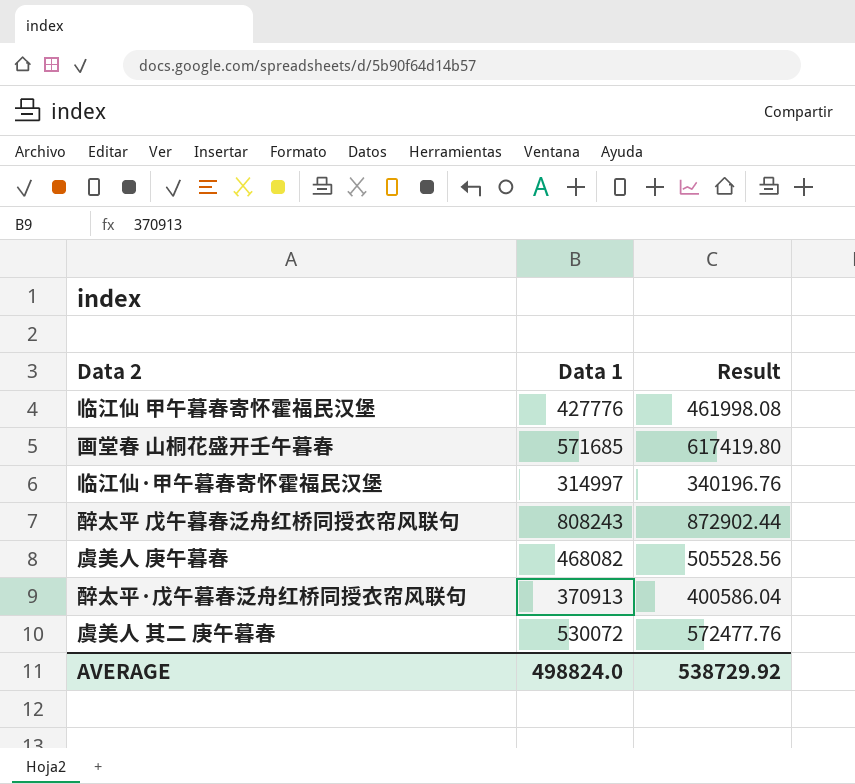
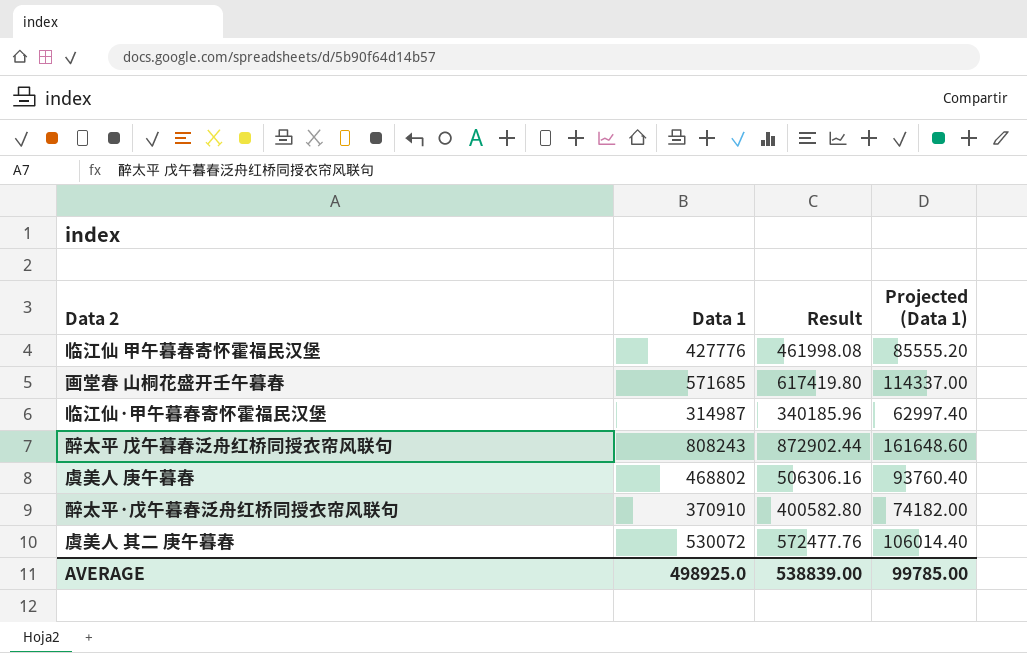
column Projected (Data 1) | formula: none -> [Data 1] * 0.2
临江仙·甲午暮春寄怀霍福民汉堡 | Data 1: 314997 -> 314987
临江仙·甲午暮春寄怀霍福民汉堡 | Result: 340196.76 -> 340185.96
虞美人 庚午暮春 | Data 1: 468082 -> 468802
虞美人 庚午暮春 | Result: 505528.56 -> 506306.16
醉太平·戊午暮春泛舟红桥同授衣帘风联句 | Data 1: 370913 -> 370910
醉太平·戊午暮春泛舟红桥同授衣帘风联句 | Result: 400586.04 -> 400582.80
AVERAGE | Data 1: 498824.0 -> 498925.0
AVERAGE | Result: 538729.92 -> 538839.00

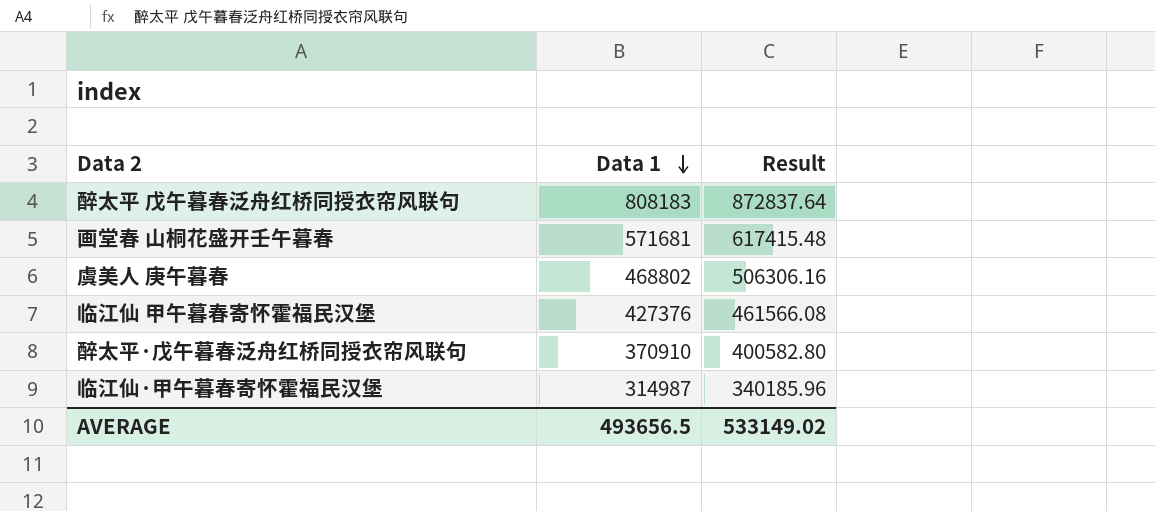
row order: none -> Data 1 descending
column Projected (Data 1) | formula: [Data 1] * 0.2 -> none
row 虞美人 其二 庚午暮春: 530072 | 572477.76 | 106014.40 -> none
醉太平 戊午暮春泛舟红桥同授衣帘风联句 | Data 1: 808243 -> 808183
醉太平 戊午暮春泛舟红桥同授衣帘风联句 | Result: 872902.44 -> 872837.64
画堂春 山桐花盛开壬午暮春 | Data 1: 571685 -> 571681
画堂春 山桐花盛开壬午暮春 | Result: 617419.80 -> 617415.48
临江仙 甲午暮春寄怀霍福民汉堡 | Data 1: 427776 -> 427376
临江仙 甲午暮春寄怀霍福民汉堡 | Result: 461998.08 -> 461566.08
AVERAGE | Data 1: 498925.0 -> 493656.5
AVERAGE | Result: 538839.00 -> 533149.02

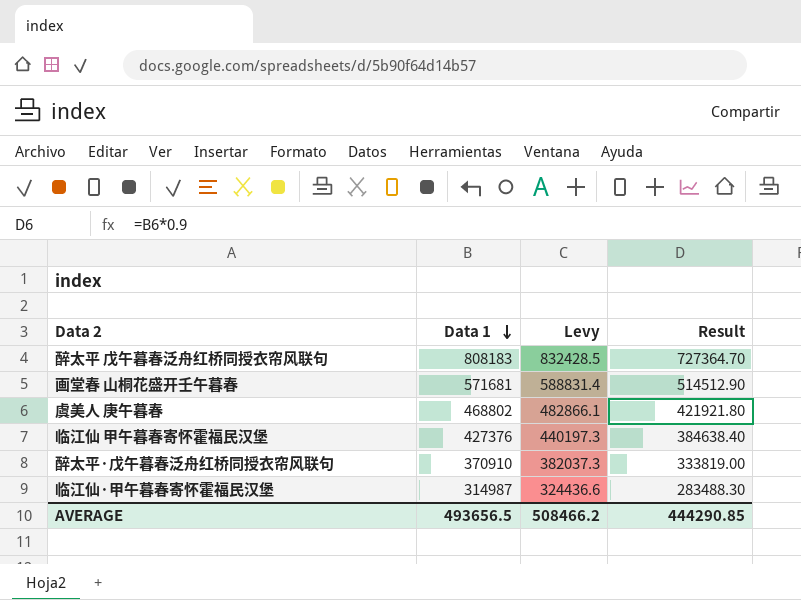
column Levy | formula: none -> [Data 1] * 1.03
column Result | formula: [Data 1] * 1.08 -> [Data 1] * 0.9
AVERAGE | Result: 533149.02 -> 444290.85

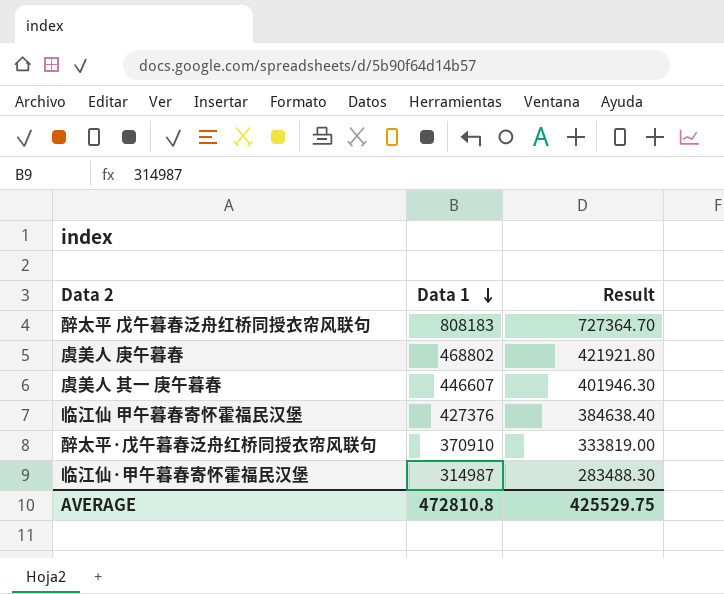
column Levy | formula: [Data 1] * 1.03 -> none
row 画堂春 山桐花盛开壬午暮春: 571681 | 588831.4 | 514512.90 -> none
row 虞美人 其一 庚午暮春: none -> 446607 | 401946.30
AVERAGE | Data 1: 493656.5 -> 472810.8
AVERAGE | Result: 444290.85 -> 425529.75

